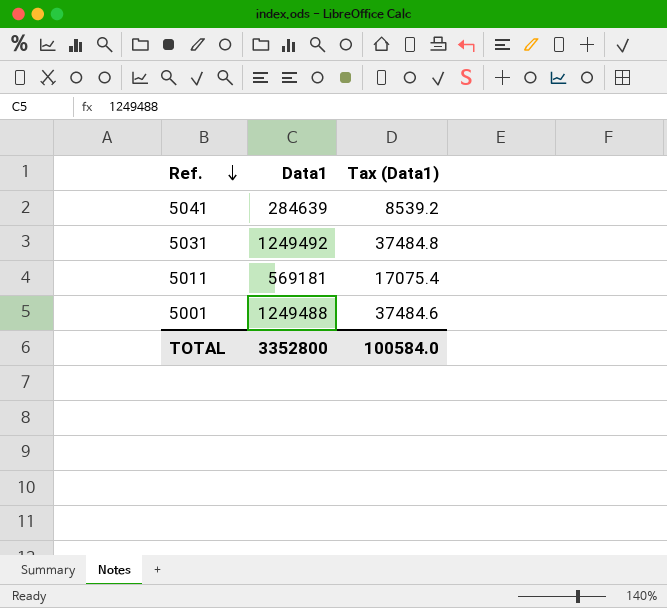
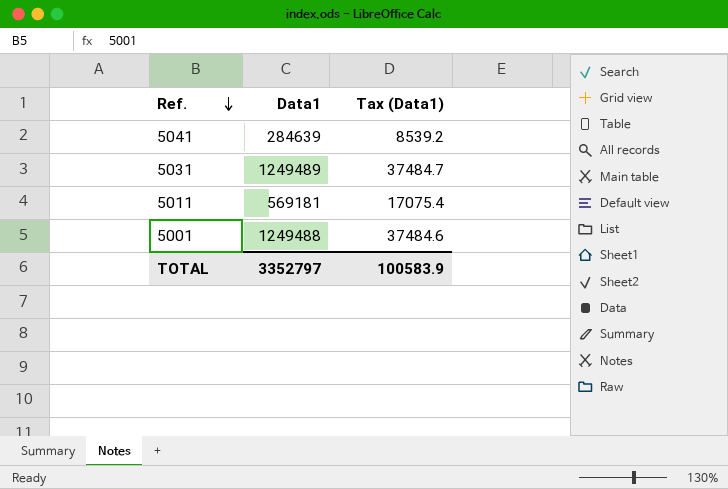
5031 | Data1: 1249492 -> 1249489
5031 | Tax (Data1): 37484.8 -> 37484.7
TOTAL | Data1: 3352800 -> 3352797
TOTAL | Tax (Data1): 100584.0 -> 100583.9

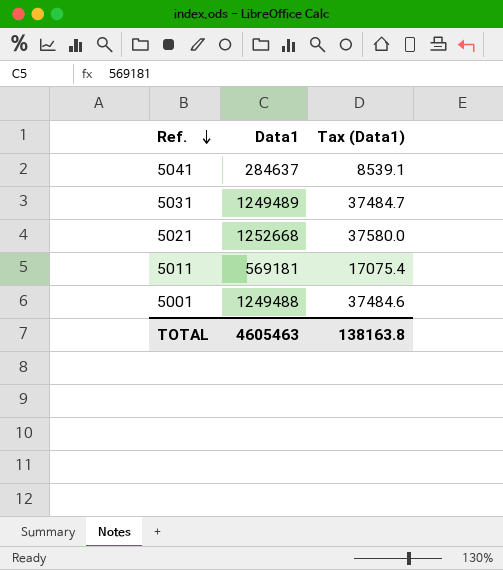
5041 | Data1: 284639 -> 284637
5041 | Tax (Data1): 8539.2 -> 8539.1
row 5021: none -> 1252668 | 37580.0
TOTAL | Data1: 3352797 -> 4605463
TOTAL | Tax (Data1): 100583.9 -> 138163.8

